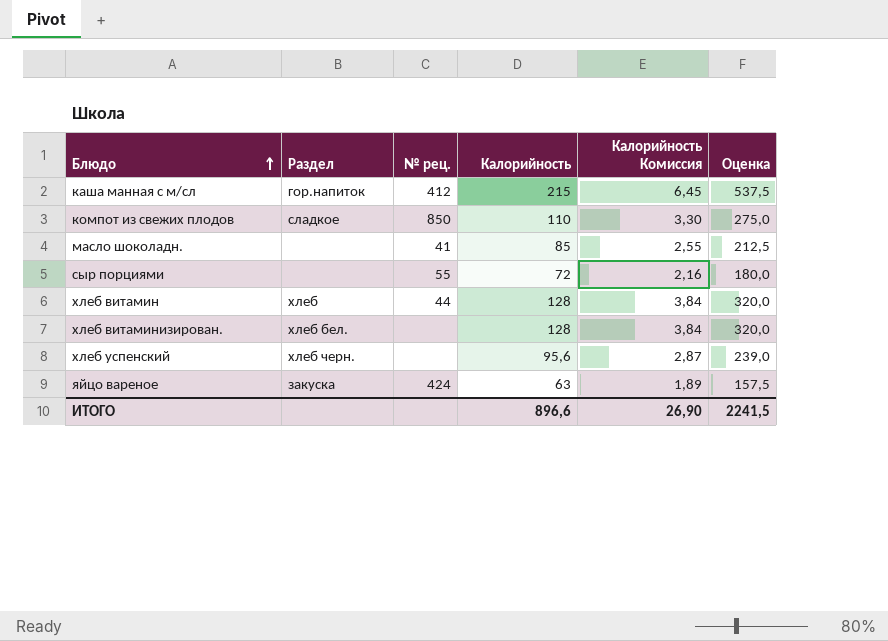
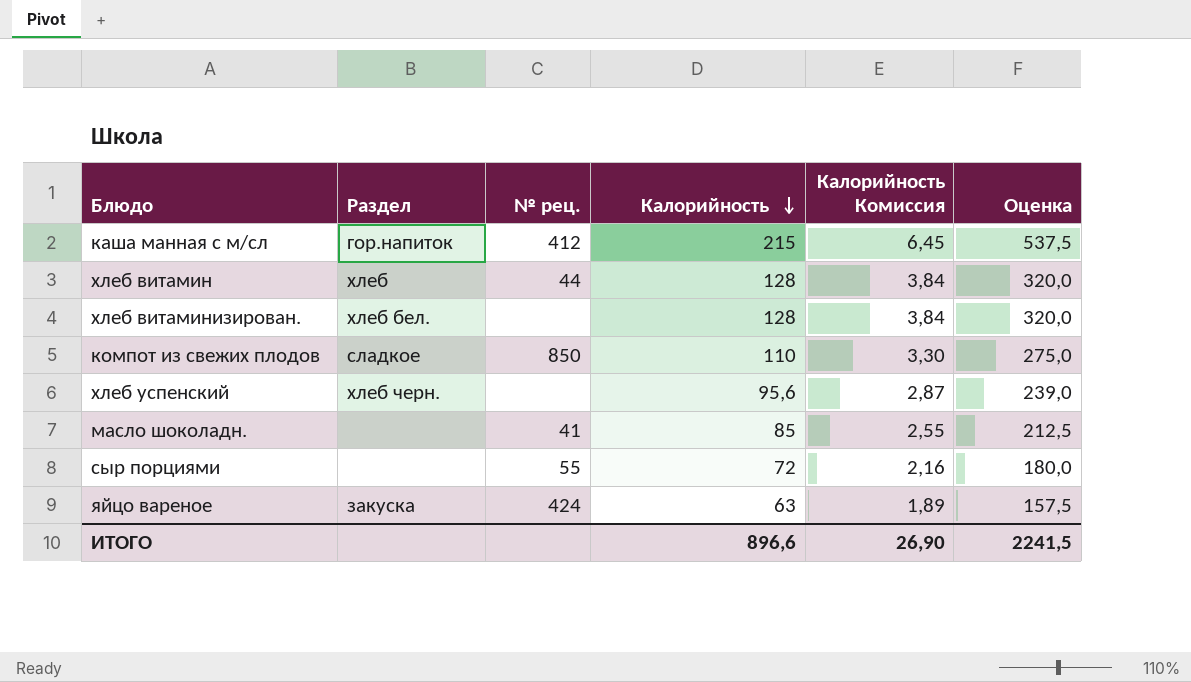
row order: Блюдо ascending -> Калорийность descending

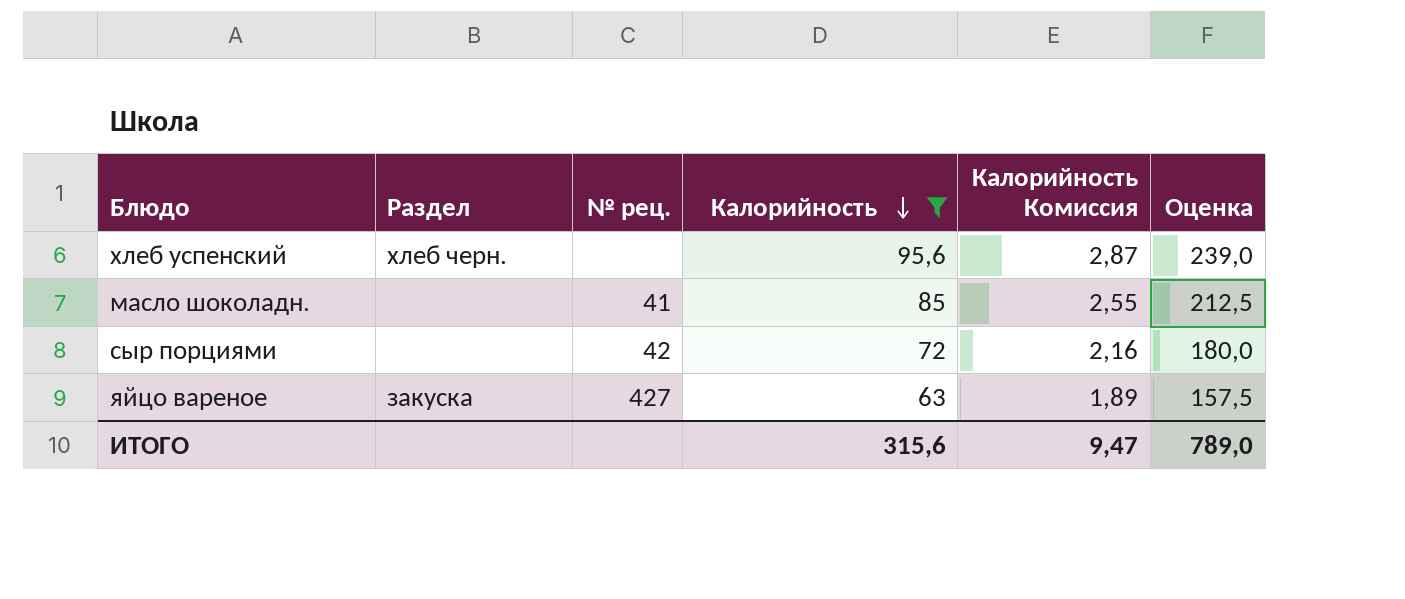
filter: none -> Калорийность <= 95,6
сыр порциями | № рец.: 55 -> 42
яйцо вареное | № рец.: 424 -> 427
ИТОГО | Калорийность: 896,6 -> 315,6
ИТОГО | Калорийность Комиссия: 26,90 -> 9,47
ИТОГО | Оценка: 2241,5 -> 789,0

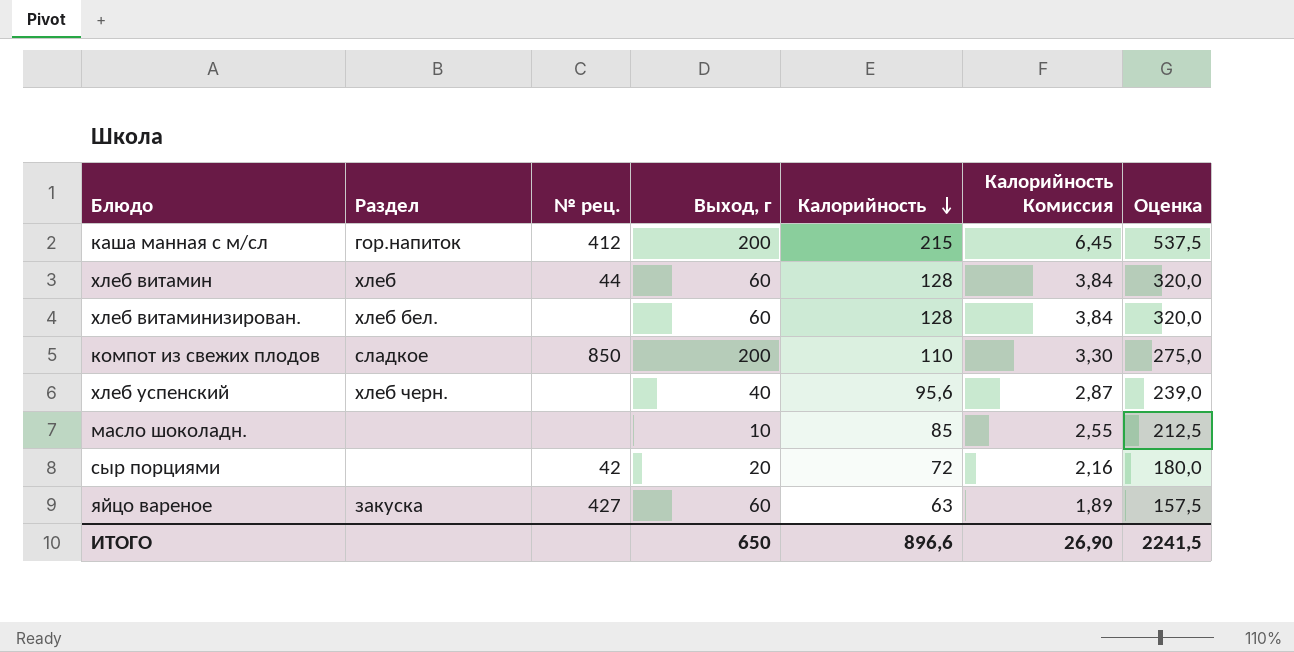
filter: Калорийность <= 95,6 -> none
column Выход, г | position: none -> 4
масло шоколадн. | № рец.: 41 -> none
ИТОГО | Калорийность: 315,6 -> 896,6
ИТОГО | Калорийность Комиссия: 9,47 -> 26,90
ИТОГО | Оценка: 789,0 -> 2241,5

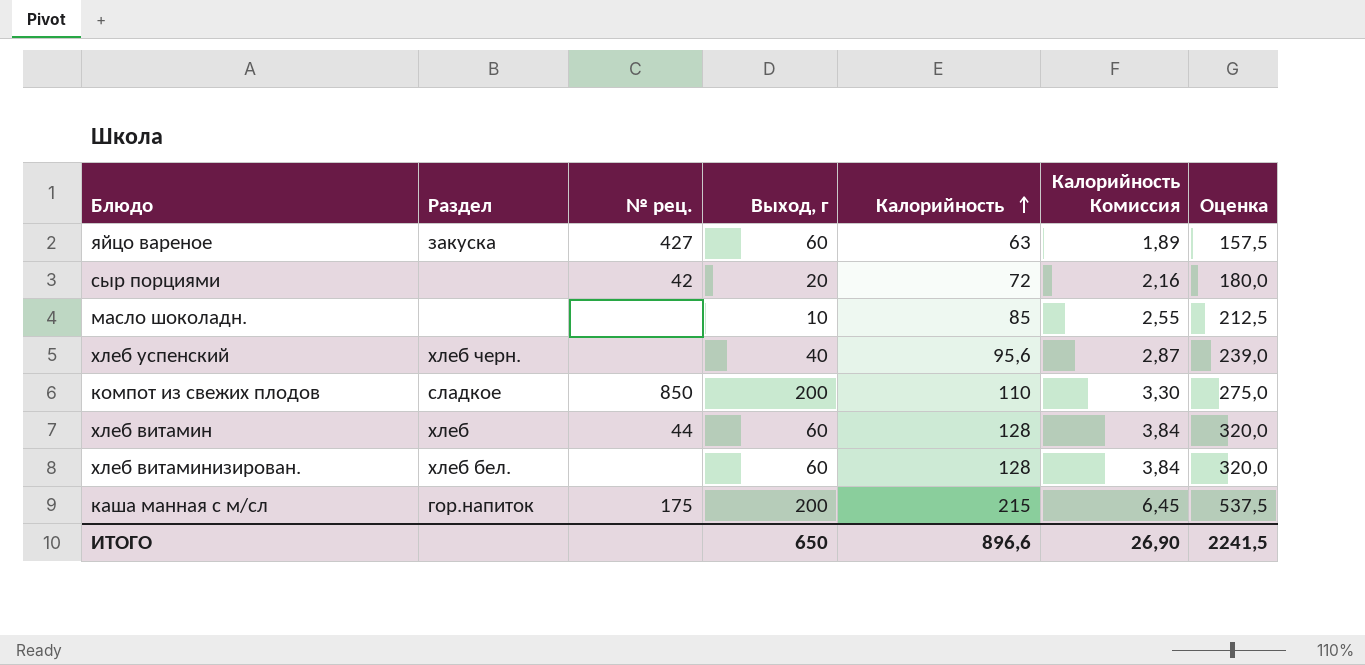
row order: Калорийность descending -> Калорийность ascending
каша манная с м/сл | № рец.: 412 -> 175

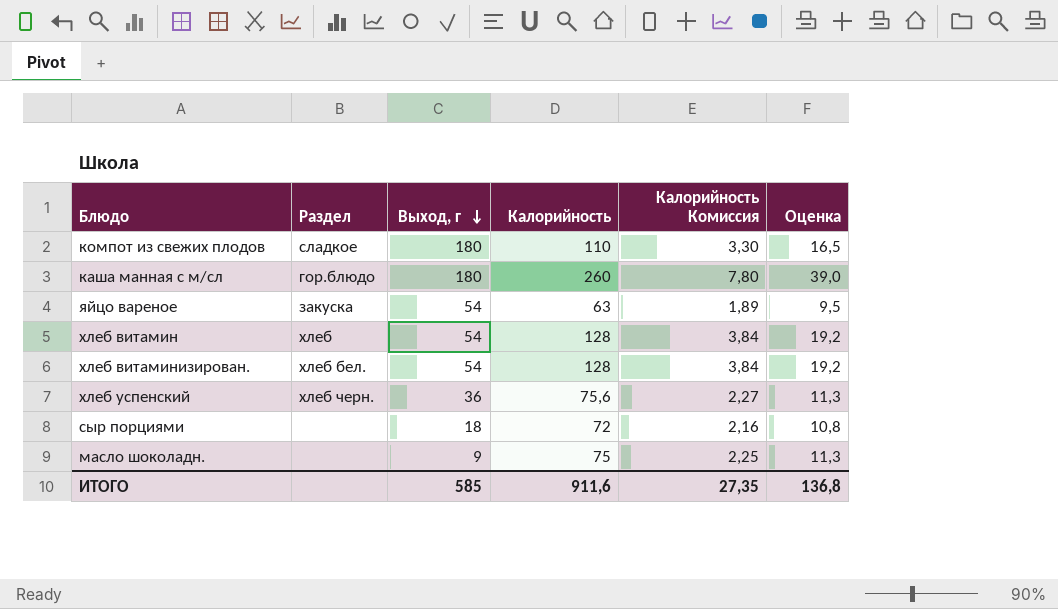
row order: Калорийность ascending -> Выход, г descending
column № рец. | position: 3 -> none
column Оценка | formula: [Калорийность] * 2,5 -> [Калорийность] * 0,15
компот из свежих плодов | Выход, г: 200 -> 180
каша манная с м/сл | Раздел: гор.напиток -> гор.блюдо
каша манная с м/сл | Выход, г: 200 -> 180
каша манная с м/сл | Калорийность: 215 -> 260
каша манная с м/сл | Калорийность Комиссия: 6,45 -> 7,80
яйцо вареное | Выход, г: 60 -> 54
хлеб витамин | Выход, г: 60 -> 54
хлеб витаминизирован. | Выход, г: 60 -> 54
хлеб успенский | Выход, г: 40 -> 36
хлеб успенский | Калорийность: 95,6 -> 75,6
хлеб успенский | Калорийность Комиссия: 2,87 -> 2,27
сыр порциями | Выход, г: 20 -> 18
масло шоколадн. | Выход, г: 10 -> 9
масло шоколадн. | Калорийность: 85 -> 75
масло шоколадн. | Калорийность Комиссия: 2,55 -> 2,25
ИТОГО | Выход, г: 650 -> 585
ИТОГО | Калорийность: 896,6 -> 911,6
ИТОГО | Калорийность Комиссия: 26,90 -> 27,35
ИТОГО | Оценка: 2241,5 -> 136,8

